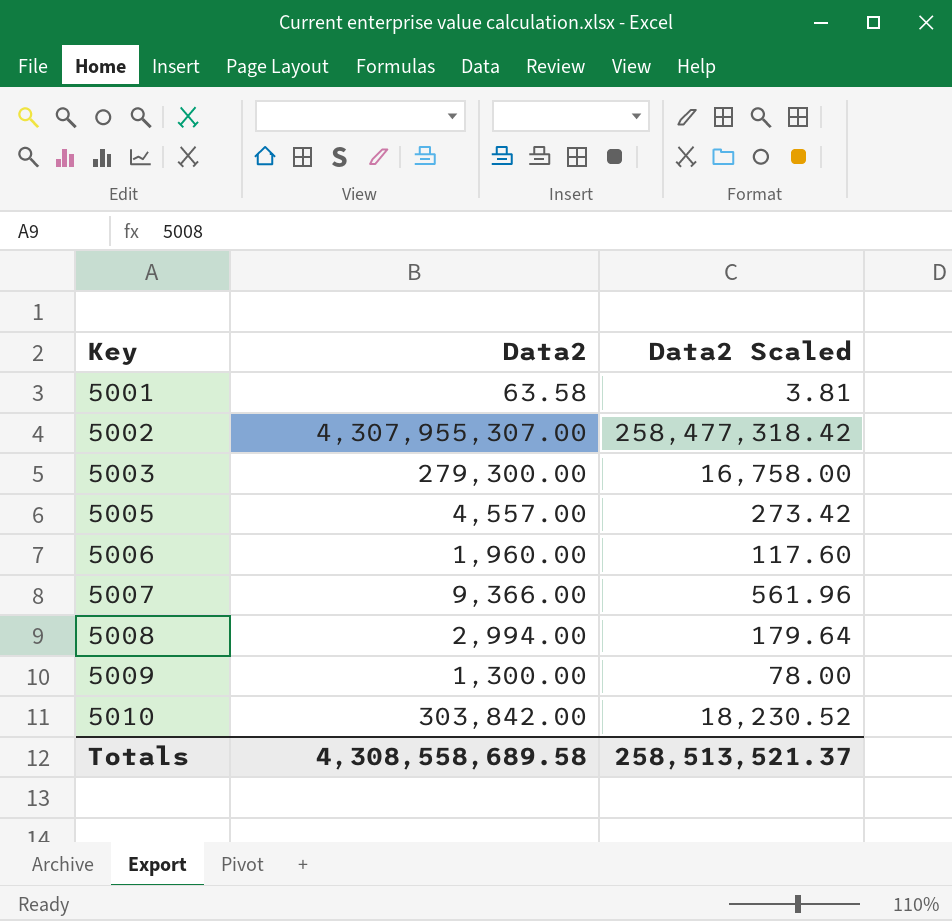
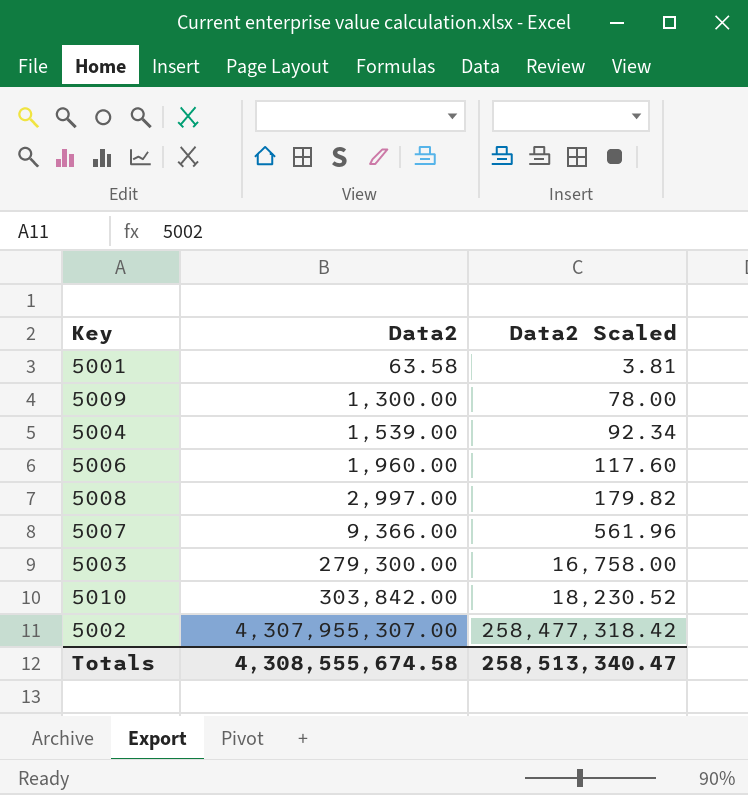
row order: Key ascending -> Data2 ascending
row 5005: 4,557.00 | 273.42 -> none
row 5004: none -> 1,539.00 | 92.34
5008 | Data2: 2,994.00 -> 2,997.00
5008 | Data2 Scaled: 179.64 -> 179.82
Totals | Data2: 4,308,558,689.58 -> 4,308,555,674.58
Totals | Data2 Scaled: 258,513,521.37 -> 258,513,340.47

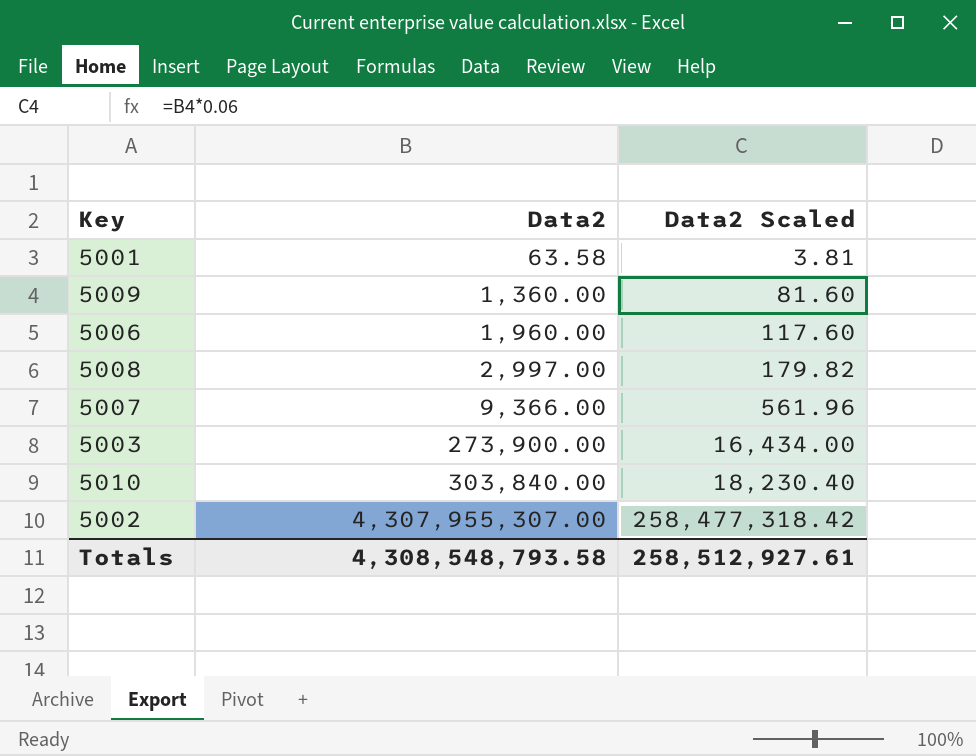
row 5004: 1,539.00 | 92.34 -> none
5009 | Data2: 1,300.00 -> 1,360.00
5009 | Data2 Scaled: 78.00 -> 81.60
5003 | Data2: 279,300.00 -> 273,900.00
5003 | Data2 Scaled: 16,758.00 -> 16,434.00
5010 | Data2: 303,842.00 -> 303,840.00
5010 | Data2 Scaled: 18,230.52 -> 18,230.40
Totals | Data2: 4,308,555,674.58 -> 4,308,548,793.58
Totals | Data2 Scaled: 258,513,340.47 -> 258,512,927.61

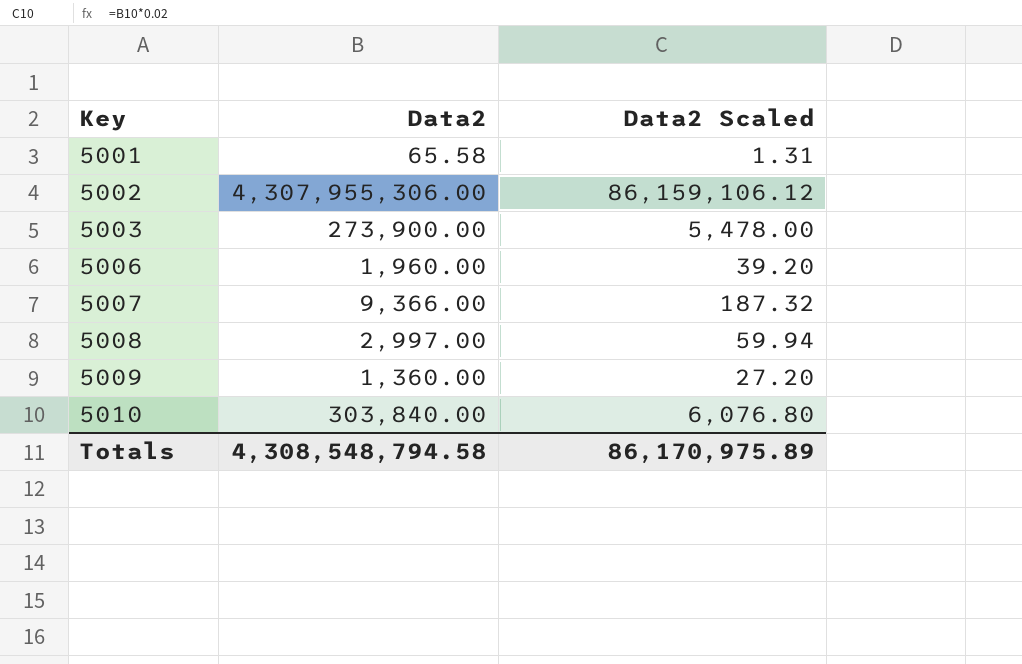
row order: Data2 ascending -> Key ascending
column Data2 Scaled | formula: [Data2] * 0.06 -> [Data2] * 0.02
5001 | Data2: 63.58 -> 65.58
5002 | Data2: 4,307,955,307.00 -> 4,307,955,306.00
Totals | Data2: 4,308,548,793.58 -> 4,308,548,794.58
Totals | Data2 Scaled: 258,512,927.61 -> 86,170,975.89

